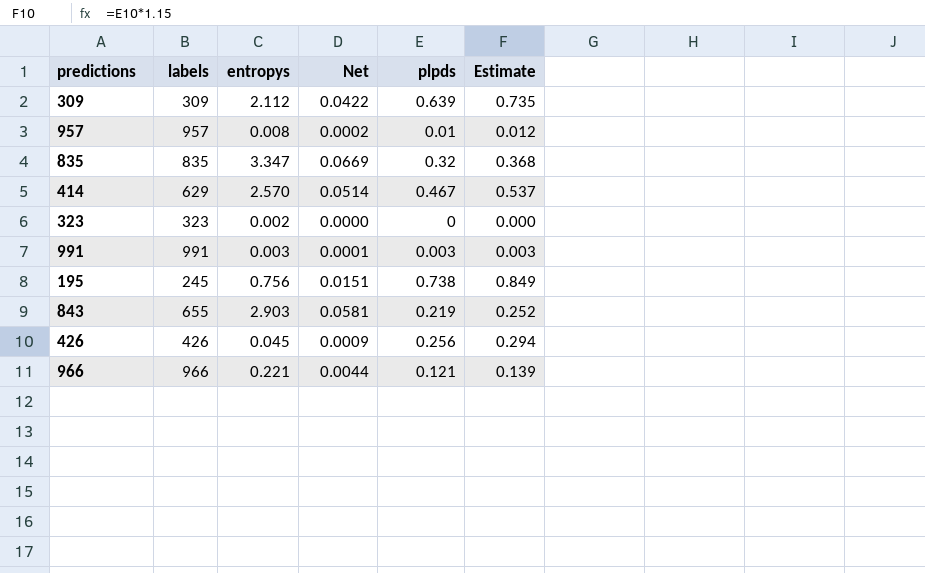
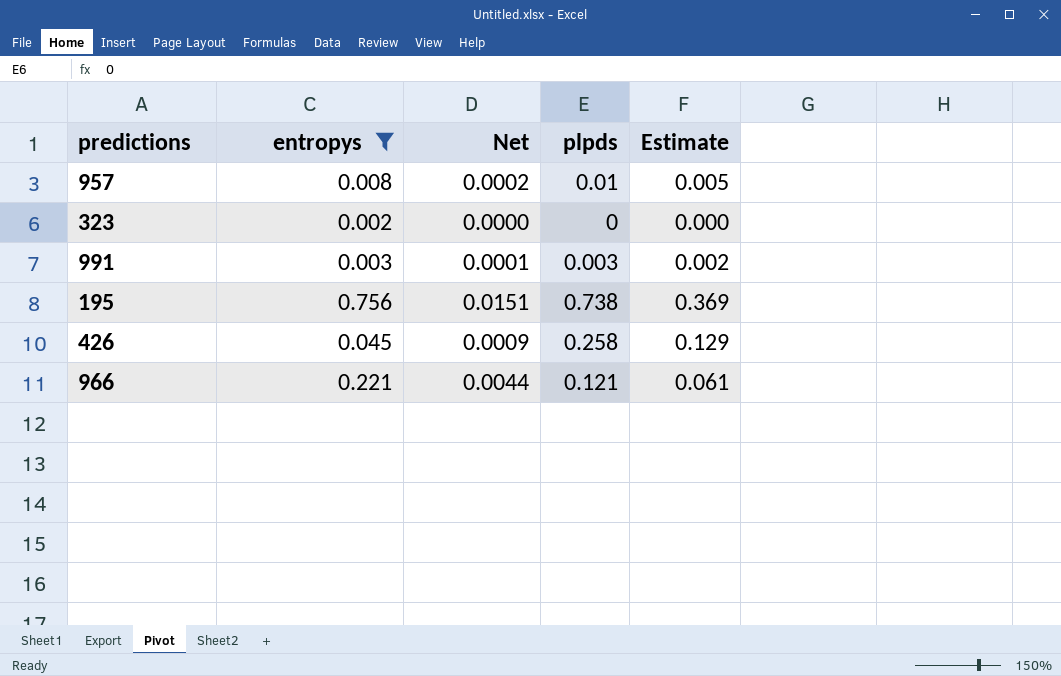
filter: none -> entropys <= 0.756
column labels | position: 2 -> none
column Estimate | formula: [plpds] * 1.15 -> [plpds] * 0.5
426 | plpds: 0.256 -> 0.258

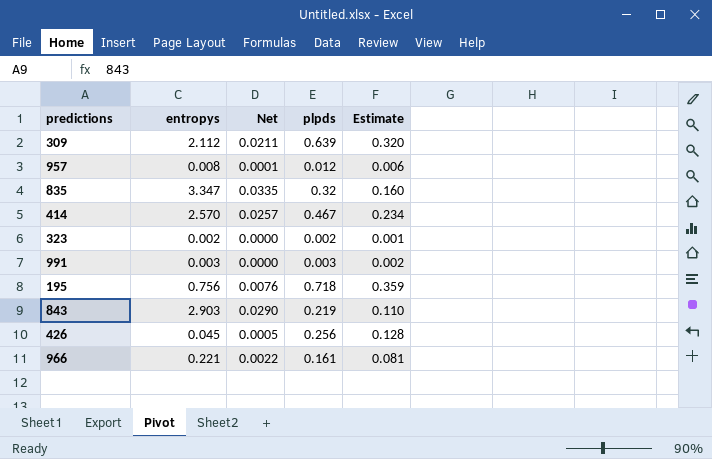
filter: entropys <= 0.756 -> none
column Net | formula: [entropys] * 0.02 -> [entropys] * 0.01
957 | plpds: 0.01 -> 0.012
957 | Estimate: 0.005 -> 0.006
323 | plpds: 0 -> 0.002
323 | Estimate: 0.000 -> 0.001
195 | plpds: 0.738 -> 0.718
195 | Estimate: 0.369 -> 0.359
426 | plpds: 0.258 -> 0.256
426 | Estimate: 0.129 -> 0.128
966 | plpds: 0.121 -> 0.161
966 | Estimate: 0.061 -> 0.081

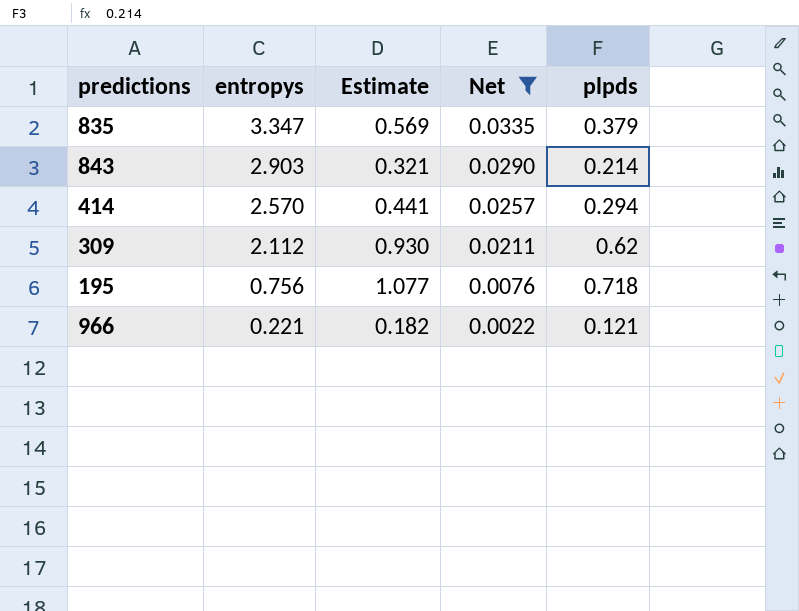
filter: none -> Net >= 0.0022
row order: none -> entropys descending
column Estimate | formula: [plpds] * 0.5 -> [plpds] * 1.5
column Estimate | position: 5 -> 3
835 | plpds: 0.32 -> 0.379
843 | plpds: 0.219 -> 0.214
414 | plpds: 0.467 -> 0.294
309 | plpds: 0.639 -> 0.62
966 | plpds: 0.161 -> 0.121

